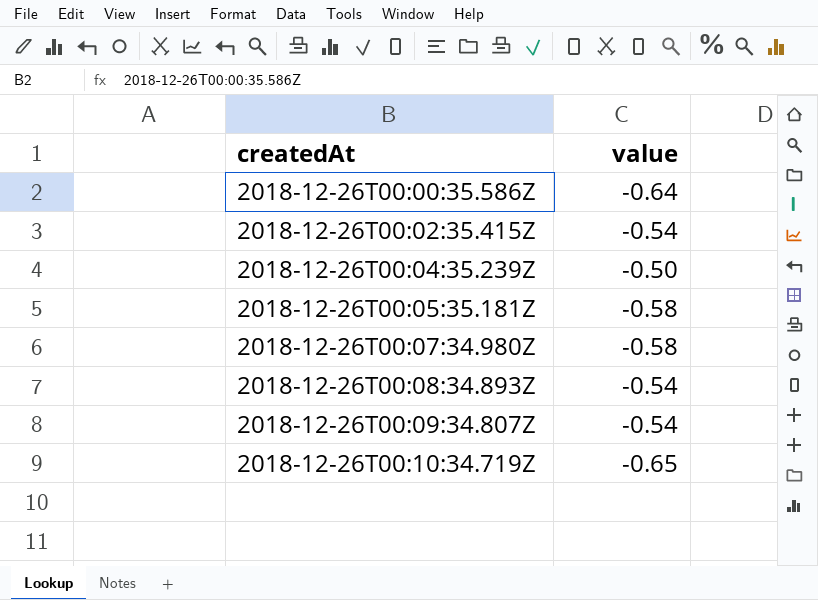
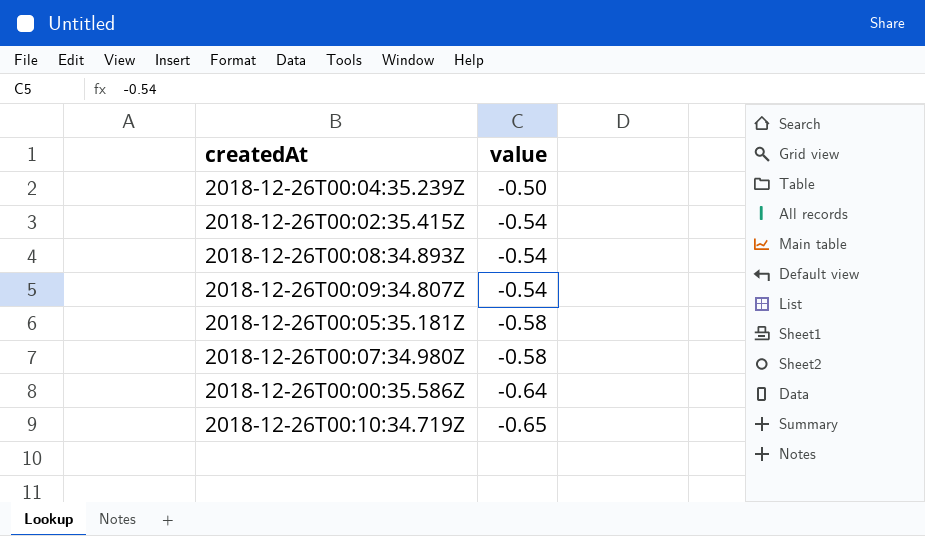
row order: createdAt ascending -> value descending

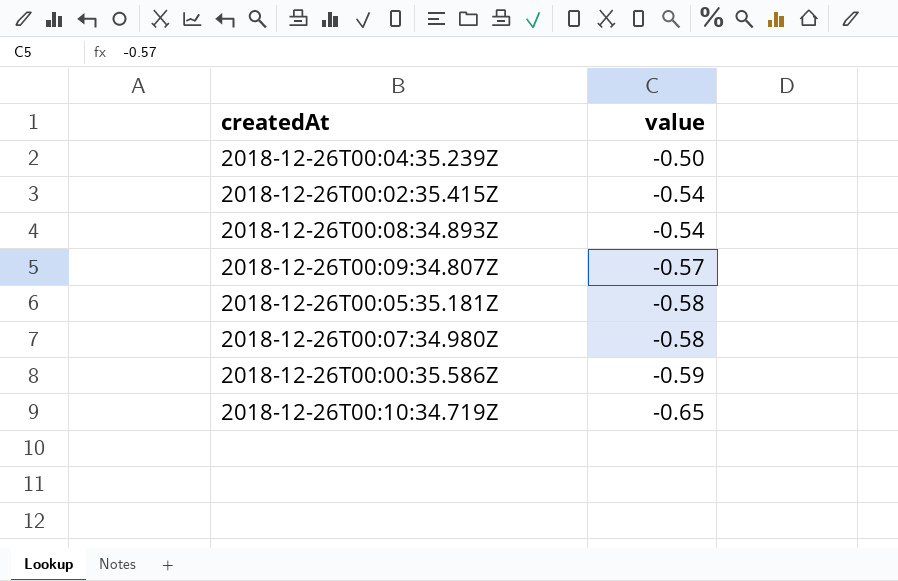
2018-12-26T00:09:34.807Z | value: -0.54 -> -0.57
2018-12-26T00:00:35.586Z | value: -0.64 -> -0.59

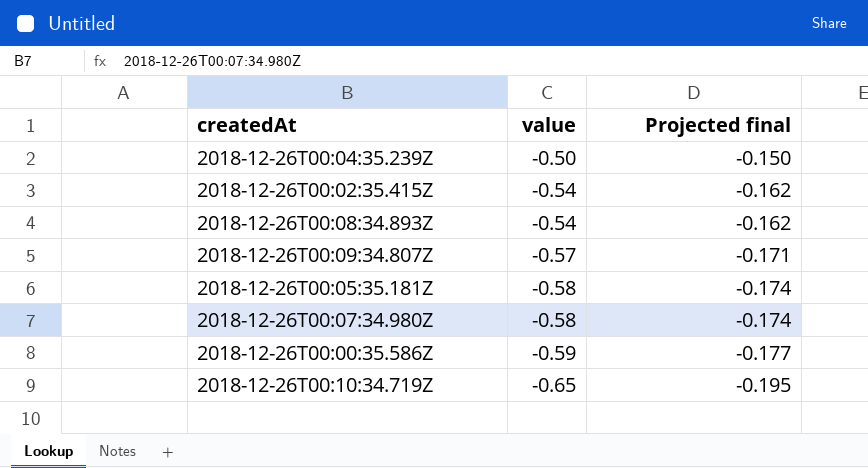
column Projected final | formula: none -> [value] * 0.3

